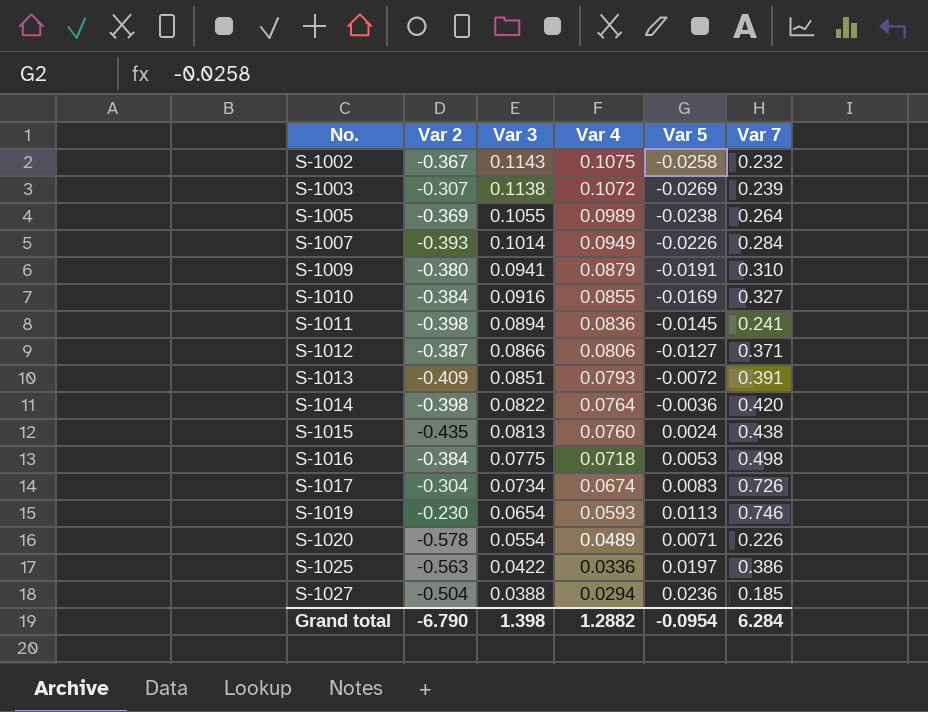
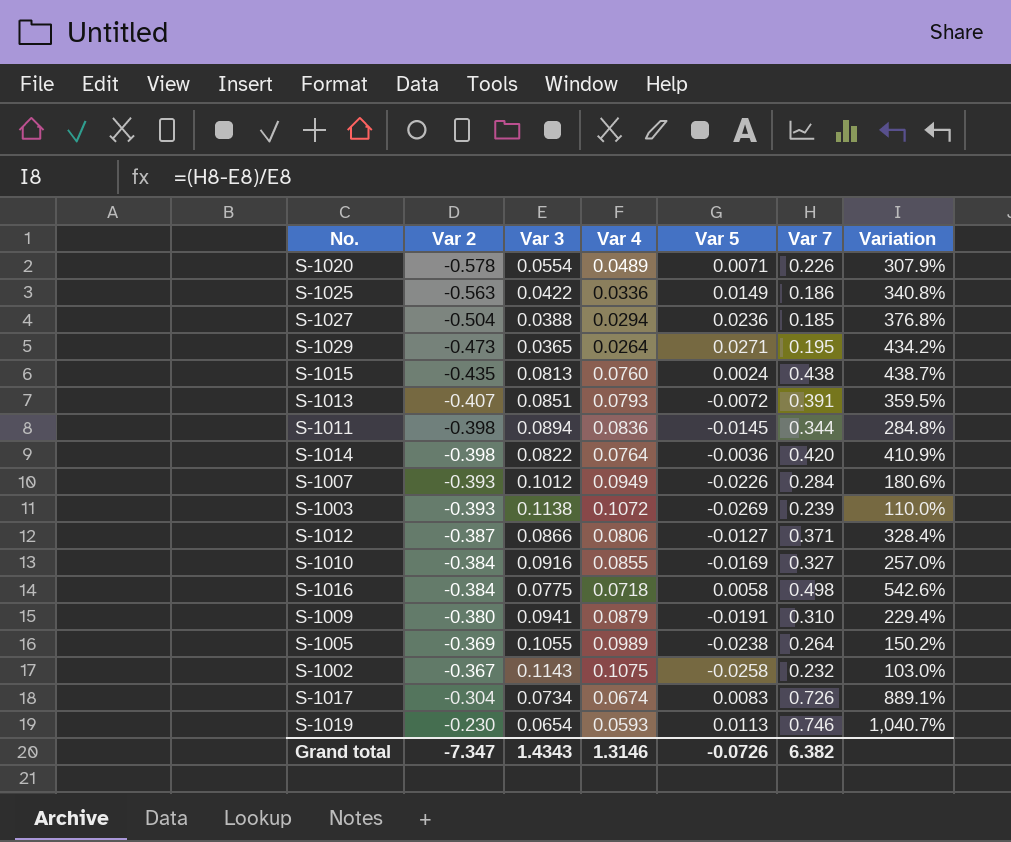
row order: No. ascending -> Var 2 ascending
column Variation | formula: none -> ([Var 7] - [Var 3]) / [Var 3]
S-1025 | Var 5: 0.0197 -> 0.0149
S-1025 | Var 7: 0.386 -> 0.186
row S-1029: none -> -0.473 | 0.0365 | 0.0264 | 0.0271 | 0.195 | 434.2%
S-1013 | Var 2: -0.409 -> -0.407
S-1011 | Var 7: 0.241 -> 0.344
S-1007 | Var 3: 0.1014 -> 0.1012
S-1003 | Var 2: -0.307 -> -0.393
S-1016 | Var 5: 0.0053 -> 0.0058
Grand total | Var 2: -6.790 -> -7.347
Grand total | Var 3: 1.398 -> 1.4343
Grand total | Var 4: 1.2882 -> 1.3146
Grand total | Var 5: -0.0954 -> -0.0726
Grand total | Var 7: 6.284 -> 6.382

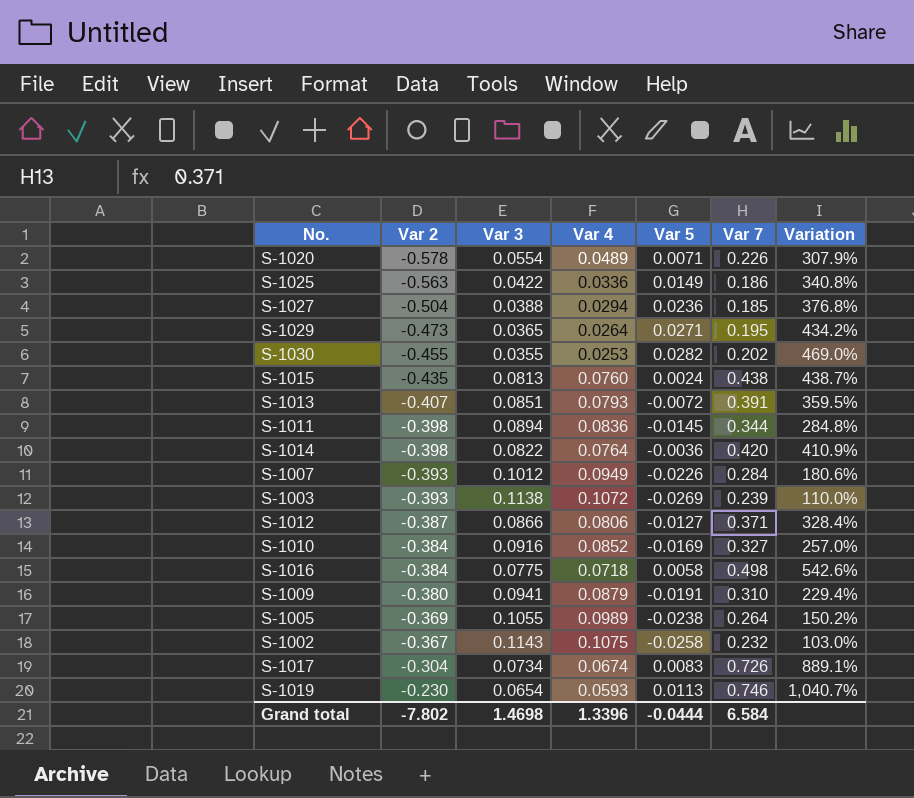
row S-1030: none -> -0.455 | 0.0355 | 0.0253 | 0.0282 | 0.202 | 469.0%
S-1010 | Var 4: 0.0855 -> 0.0852
Grand total | Var 2: -7.347 -> -7.802
Grand total | Var 3: 1.4343 -> 1.4698
Grand total | Var 4: 1.3146 -> 1.3396
Grand total | Var 5: -0.0726 -> -0.0444
Grand total | Var 7: 6.382 -> 6.584

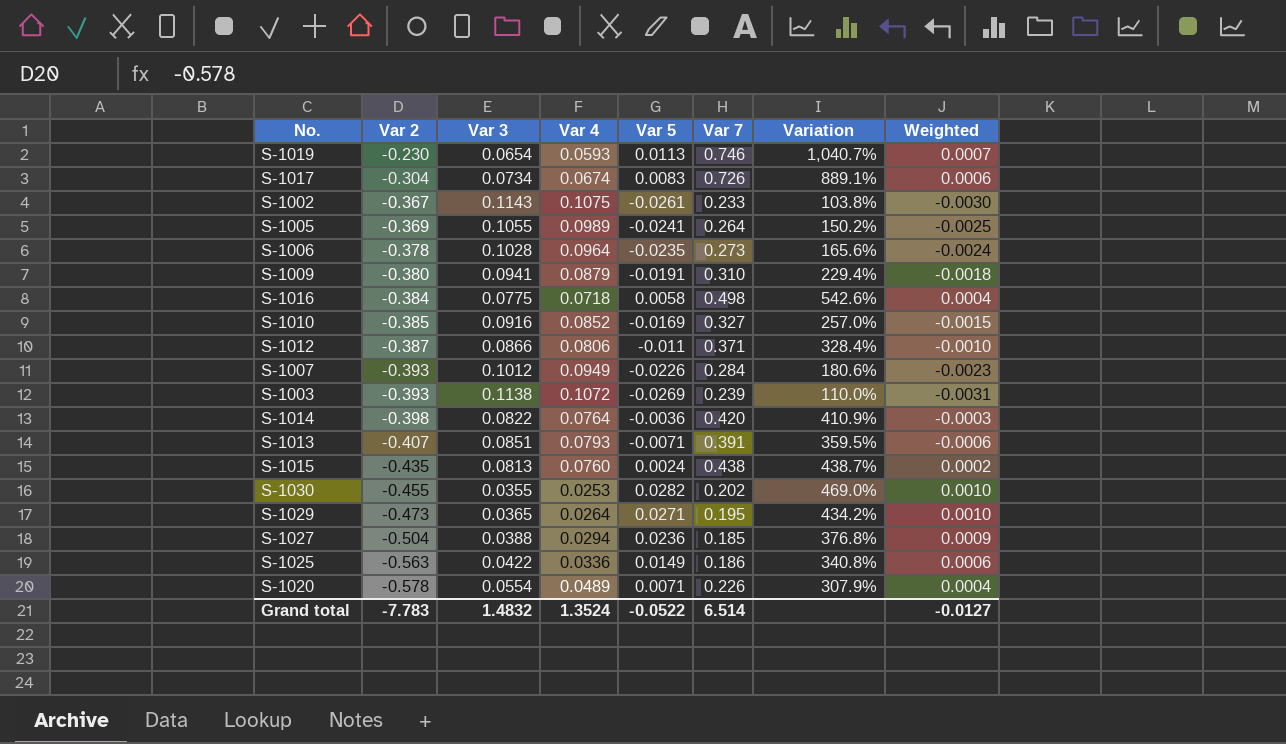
row order: Var 2 ascending -> Var 2 descending
column Weighted | formula: none -> [Var 3] * [Var 5]
row S-1011: -0.398 | 0.0894 | 0.0836 | -0.0145 | 0.344 | 284.8% -> none
S-1002 | Var 5: -0.0258 -> -0.0261
S-1002 | Var 7: 0.232 -> 0.233
S-1002 | Variation: 103.0% -> 103.8%
S-1005 | Var 5: -0.0238 -> -0.0241
row S-1006: none -> -0.378 | 0.1028 | 0.0964 | -0.0235 | 0.273 | 165.6% | -0.0024
S-1010 | Var 2: -0.384 -> -0.385
S-1012 | Var 5: -0.0127 -> -0.011
S-1013 | Var 5: -0.0072 -> -0.0071
Grand total | Var 2: -7.802 -> -7.783
Grand total | Var 3: 1.4698 -> 1.4832
Grand total | Var 4: 1.3396 -> 1.3524
Grand total | Var 5: -0.0444 -> -0.0522
Grand total | Var 7: 6.584 -> 6.514

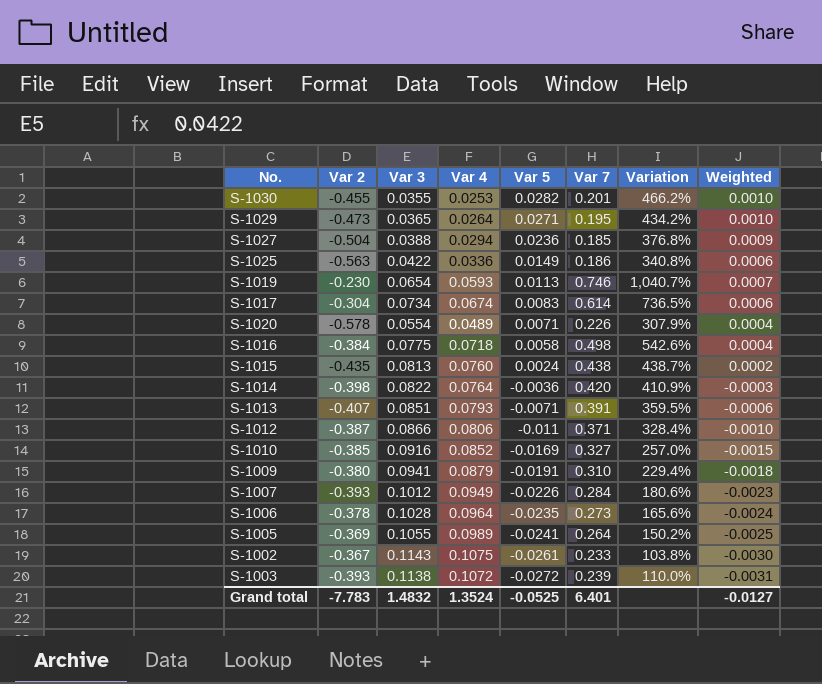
row order: Var 2 descending -> Var 5 descending
S-1030 | Var 7: 0.202 -> 0.201
S-1030 | Variation: 469.0% -> 466.2%
S-1017 | Var 7: 0.726 -> 0.614
S-1017 | Variation: 889.1% -> 736.5%
S-1003 | Var 5: -0.0269 -> -0.0272
Grand total | Var 5: -0.0522 -> -0.0525
Grand total | Var 7: 6.514 -> 6.401

